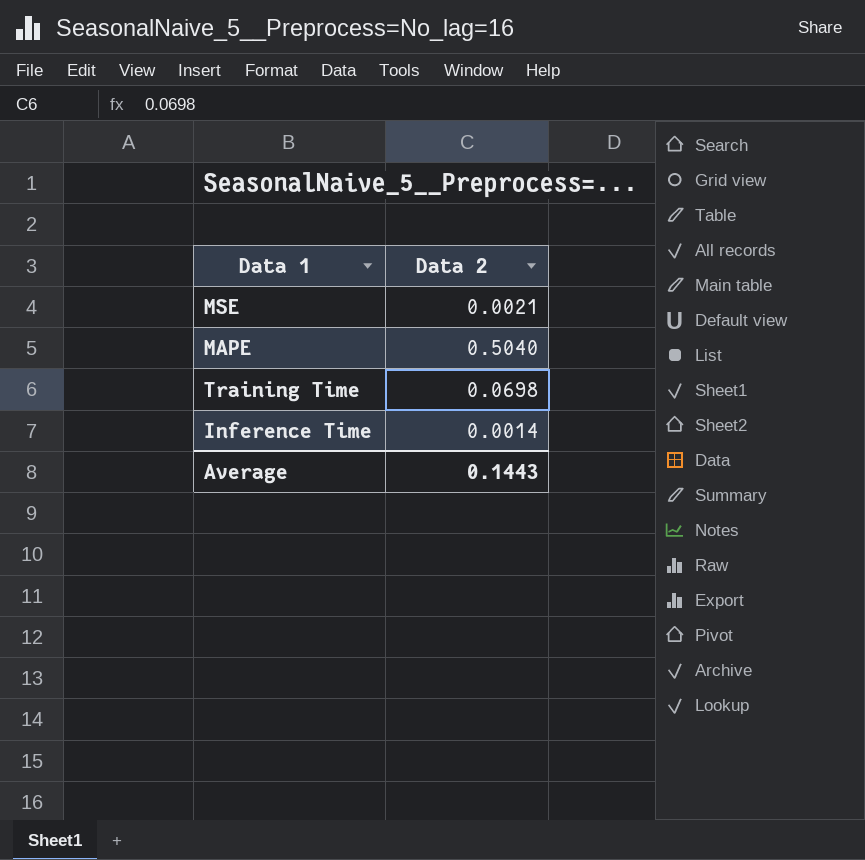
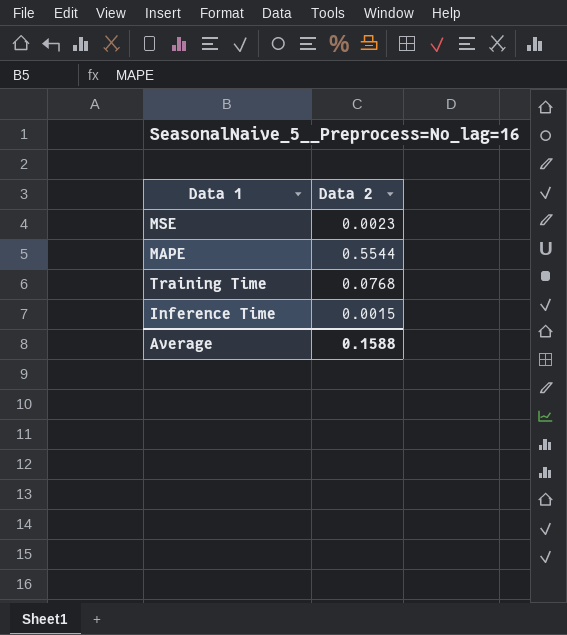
MSE | Data 2: 0.0021 -> 0.0023
MAPE | Data 2: 0.5040 -> 0.5544
Training Time | Data 2: 0.0698 -> 0.0768
Inference Time | Data 2: 0.0014 -> 0.0015
Average | Data 2: 0.1443 -> 0.1588

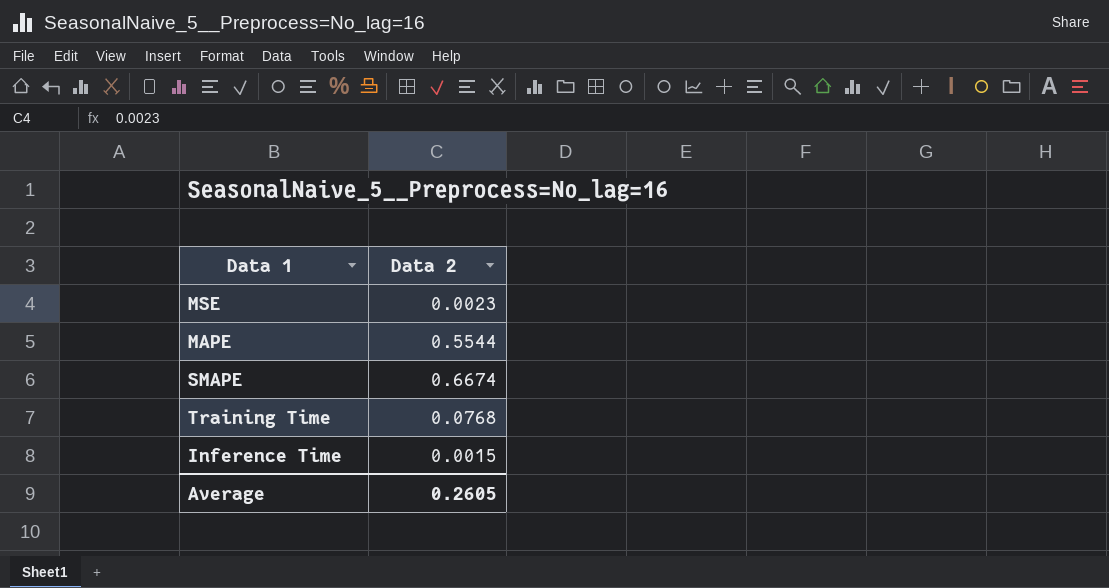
row SMAPE: none -> 0.6674
Average | Data 2: 0.1588 -> 0.2605

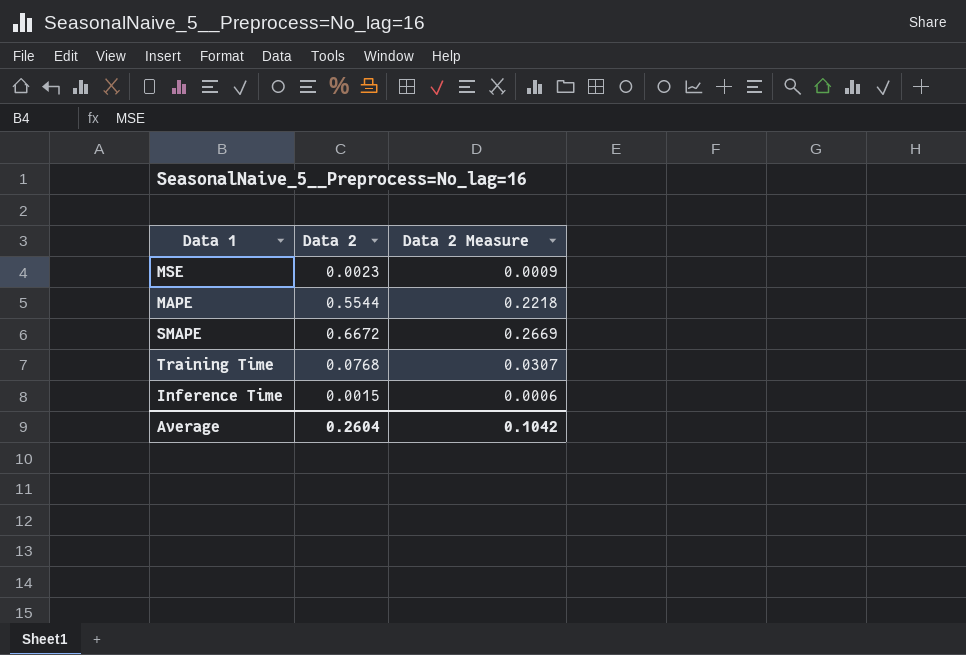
column Data 2 Measure | formula: none -> [Data 2] * 0.4
SMAPE | Data 2: 0.6674 -> 0.6672
Average | Data 2: 0.2605 -> 0.2604

